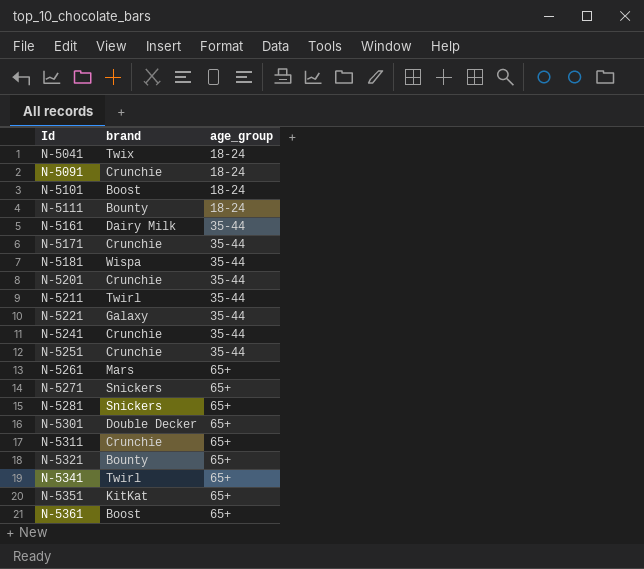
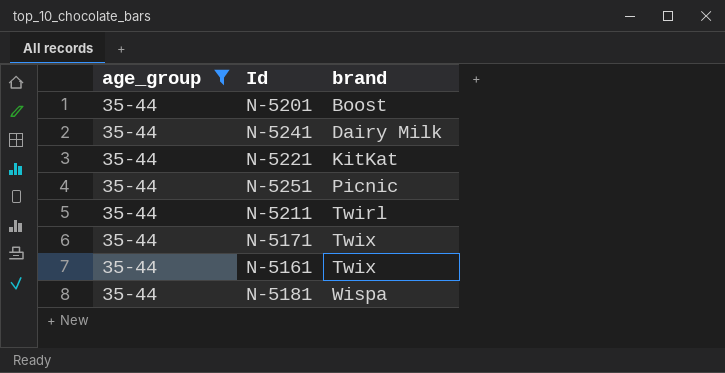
filter: none -> age_group = 35-44
row order: Id ascending -> brand ascending
column age_group | position: 3 -> 1
N-5201 | brand: Crunchie -> Boost
N-5241 | brand: Crunchie -> Dairy Milk
N-5221 | brand: Galaxy -> KitKat
N-5251 | brand: Crunchie -> Picnic
N-5171 | brand: Crunchie -> Twix
N-5161 | brand: Dairy Milk -> Twix

